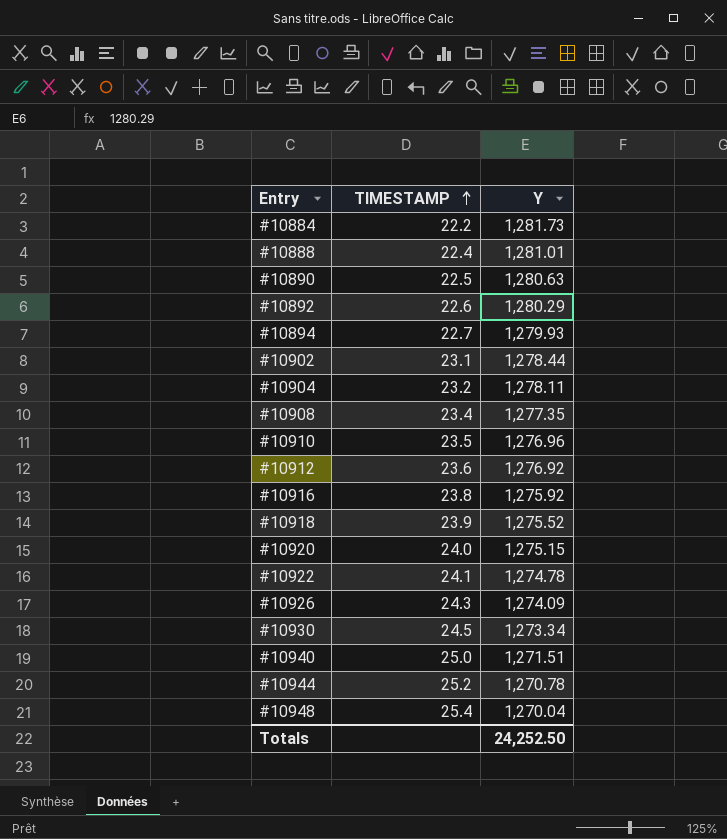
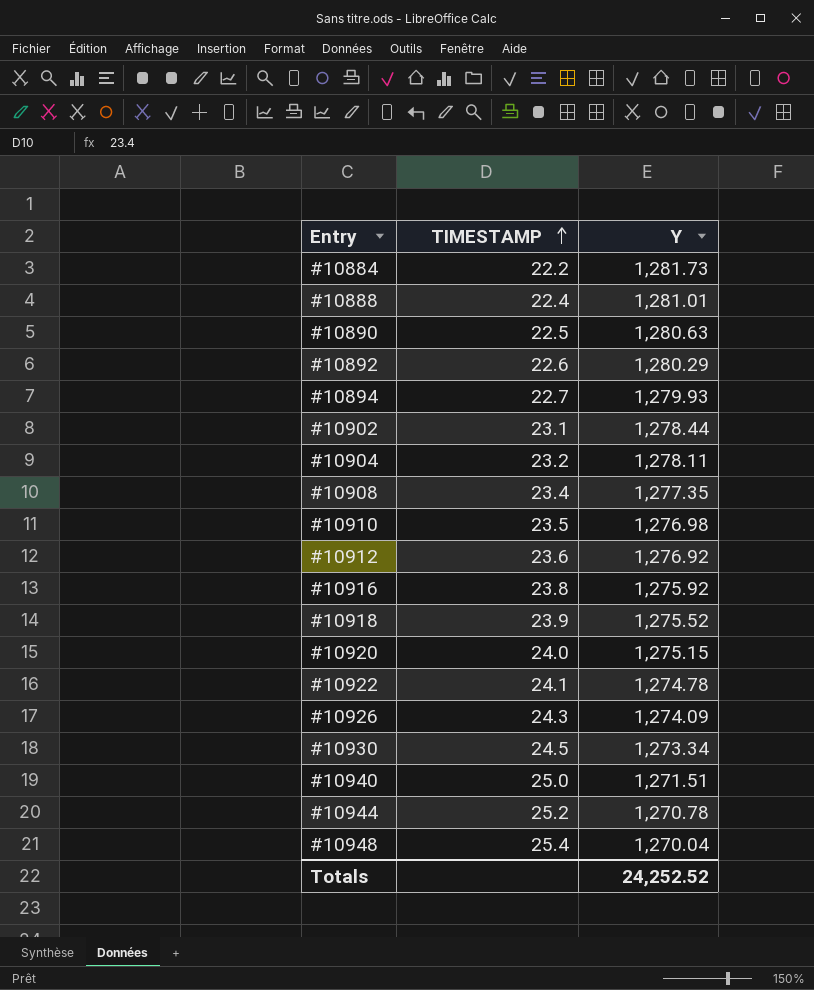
#10910 | Y: 1,276.96 -> 1,276.98
Totals | Y: 24,252.50 -> 24,252.52

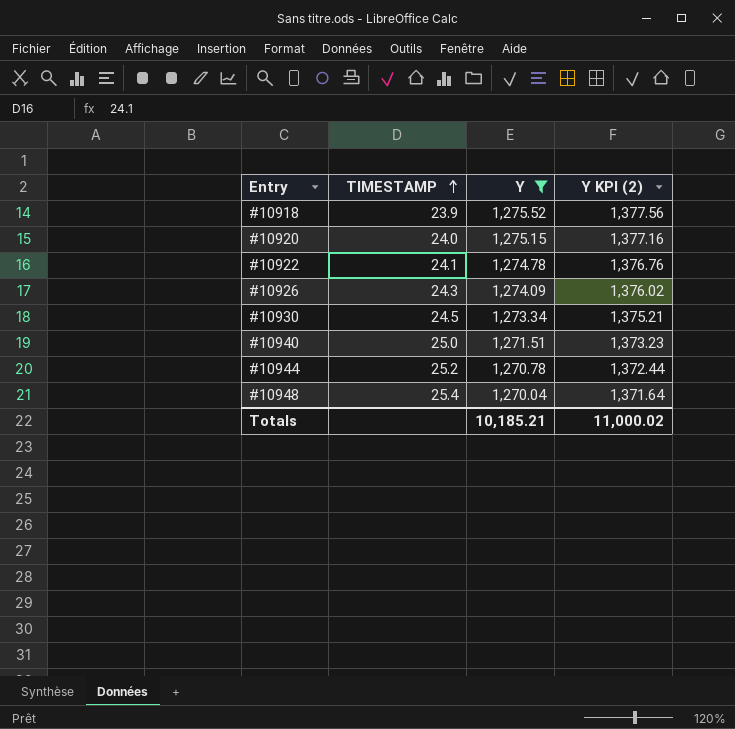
filter: none -> Y <= 1,275.52
column Y KPI (2) | formula: none -> [Y] * 1.08
Totals | Y: 24,252.52 -> 10,185.21

